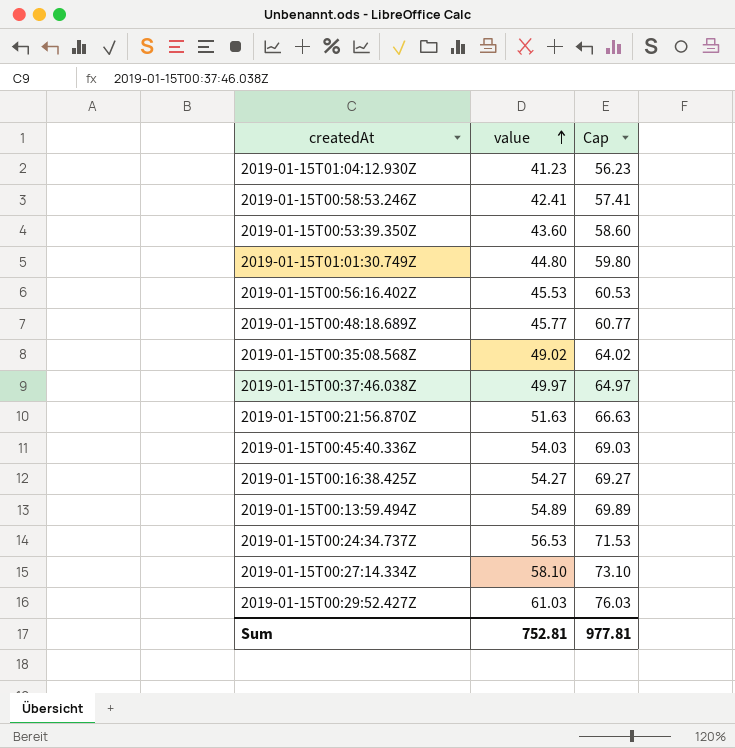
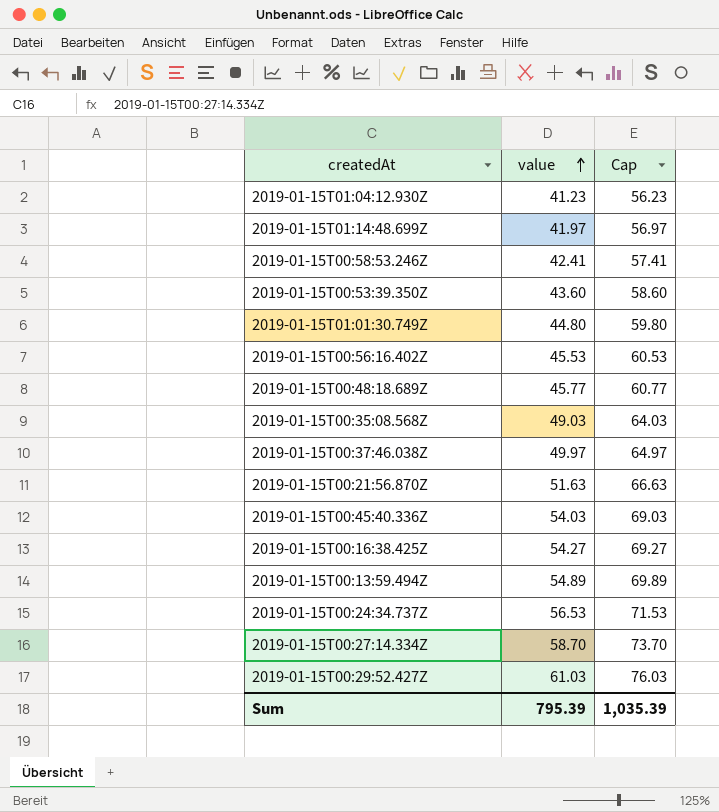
row 2019-01-15T01:14:48.699Z: none -> 41.97 | 56.97
2019-01-15T00:35:08.568Z | value: 49.02 -> 49.03
2019-01-15T00:35:08.568Z | Cap: 64.02 -> 64.03
2019-01-15T00:27:14.334Z | value: 58.10 -> 58.70
2019-01-15T00:27:14.334Z | Cap: 73.10 -> 73.70
Sum | value: 752.81 -> 795.39
Sum | Cap: 977.81 -> 1,035.39

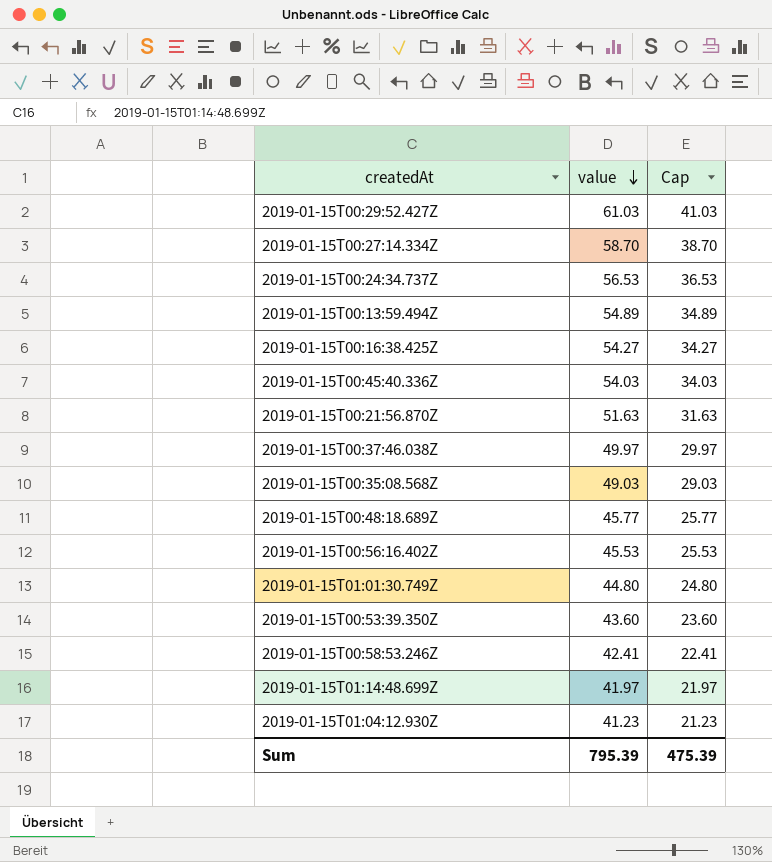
row order: value ascending -> value descending
column Cap | formula: [value] + 15 -> [value] - 20
Sum | Cap: 1,035.39 -> 475.39

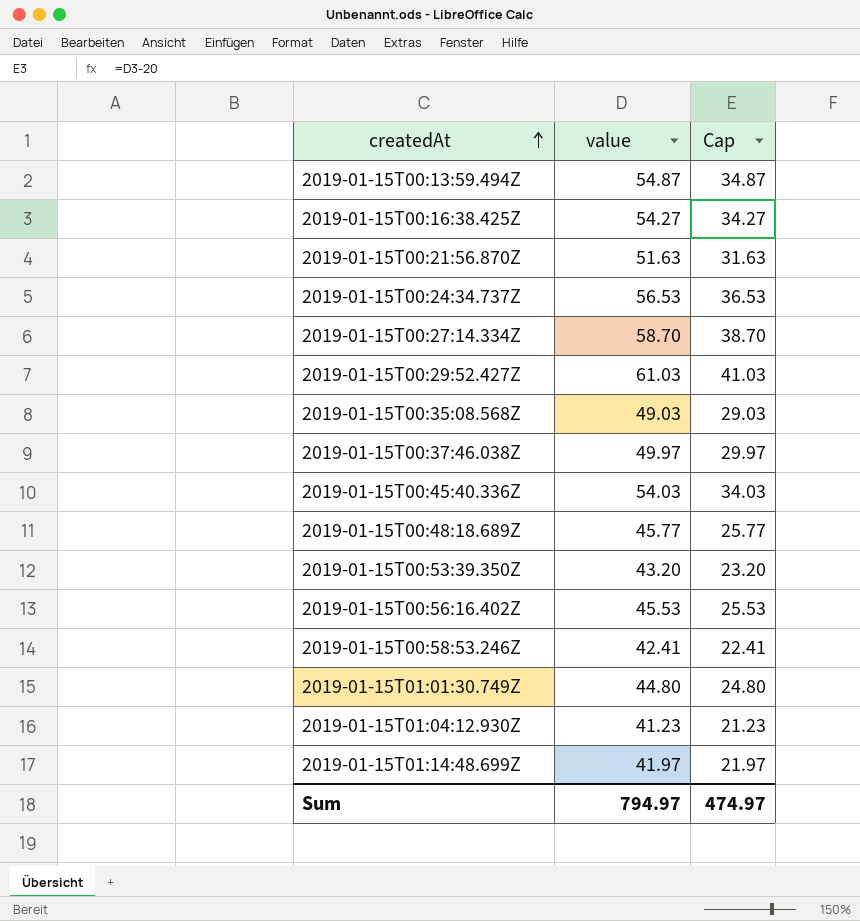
row order: value descending -> createdAt ascending
2019-01-15T00:13:59.494Z | value: 54.89 -> 54.87
2019-01-15T00:13:59.494Z | Cap: 34.89 -> 34.87
2019-01-15T00:53:39.350Z | value: 43.60 -> 43.20
2019-01-15T00:53:39.350Z | Cap: 23.60 -> 23.20
Sum | value: 795.39 -> 794.97
Sum | Cap: 475.39 -> 474.97

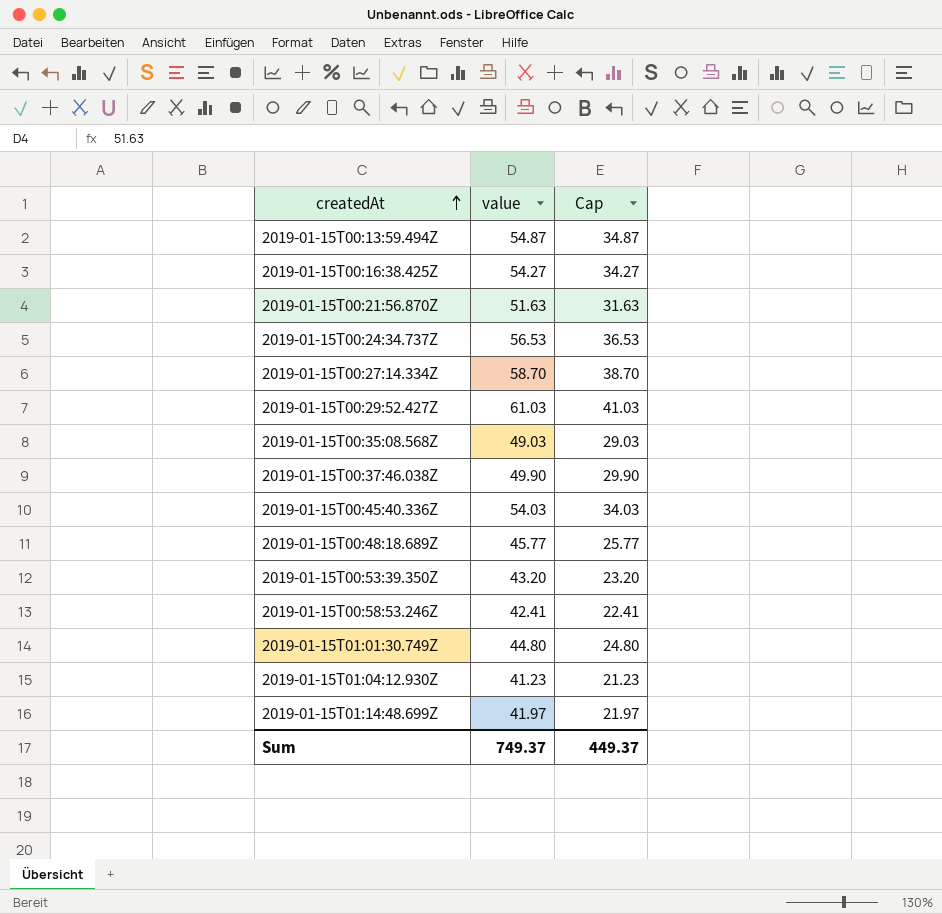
row 2019-01-15T00:56:16.402Z: 45.53 | 25.53 -> none
2019-01-15T00:37:46.038Z | value: 49.97 -> 49.90
2019-01-15T00:37:46.038Z | Cap: 29.97 -> 29.90
Sum | value: 794.97 -> 749.37
Sum | Cap: 474.97 -> 449.37

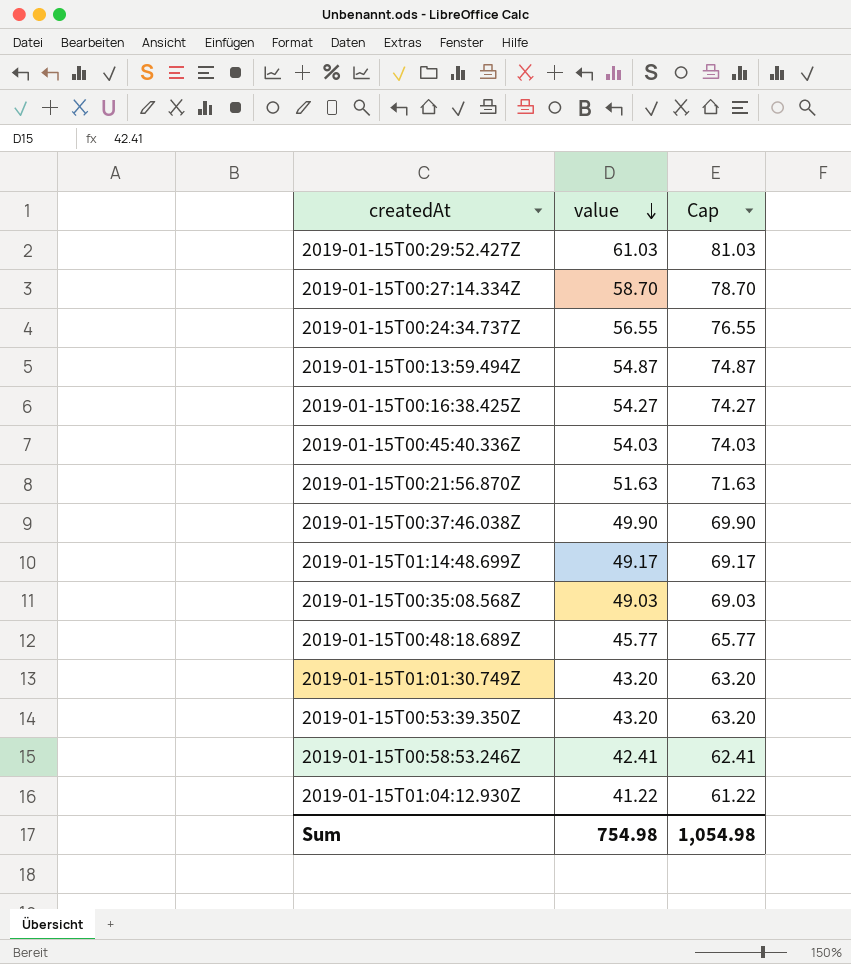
row order: createdAt ascending -> value descending
column Cap | formula: [value] - 20 -> [value] + 20
2019-01-15T00:24:34.737Z | value: 56.53 -> 56.55
2019-01-15T01:14:48.699Z | value: 41.97 -> 49.17
2019-01-15T01:01:30.749Z | value: 44.80 -> 43.20
2019-01-15T01:04:12.930Z | value: 41.23 -> 41.22
Sum | value: 749.37 -> 754.98
Sum | Cap: 449.37 -> 1,054.98

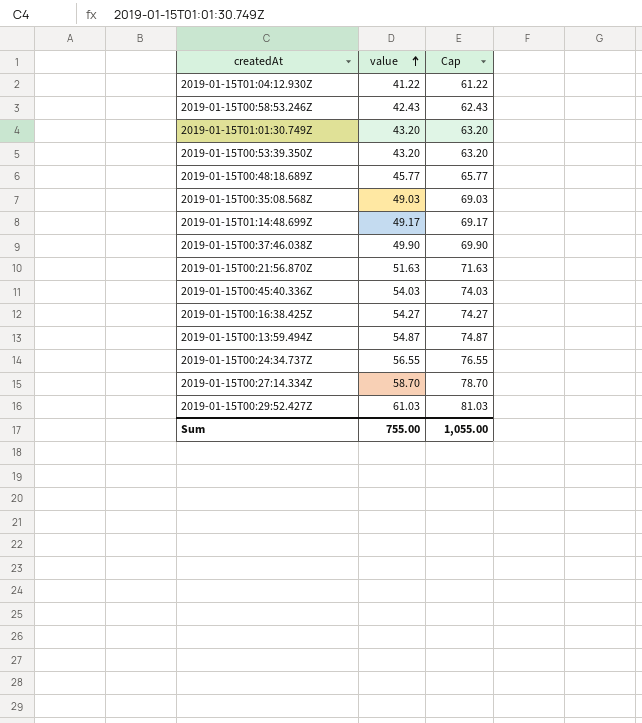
row order: value descending -> value ascending
2019-01-15T00:58:53.246Z | value: 42.41 -> 42.43
2019-01-15T00:58:53.246Z | Cap: 62.41 -> 62.43
Sum | value: 754.98 -> 755.00
Sum | Cap: 1,054.98 -> 1,055.00

